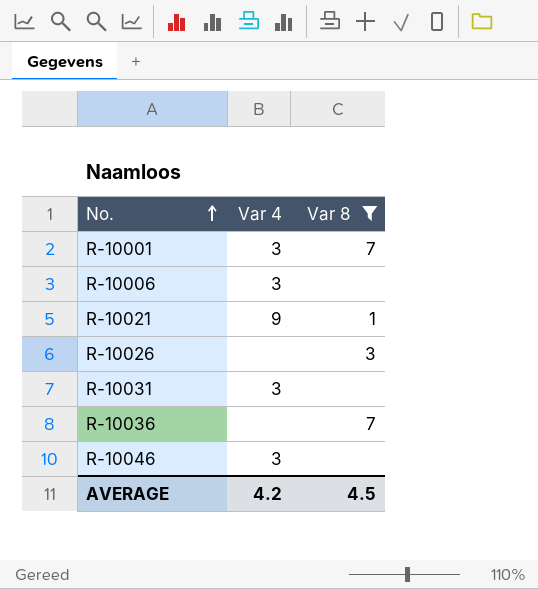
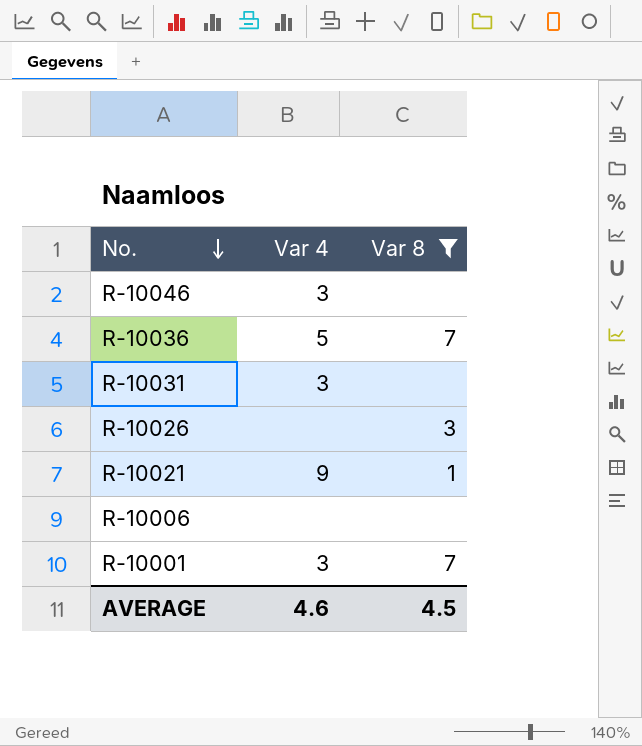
row order: No. ascending -> No. descending
R-10036 | Var 4: none -> 5
R-10006 | Var 4: 3 -> none
AVERAGE | Var 4: 4.2 -> 4.6

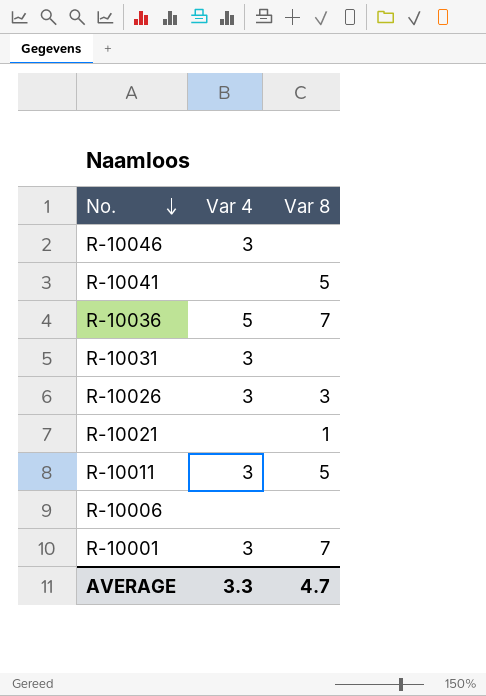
filter: Var 8 != 5 -> none
R-10026 | Var 4: none -> 3
R-10021 | Var 4: 9 -> none
AVERAGE | Var 4: 4.6 -> 3.3
AVERAGE | Var 8: 4.5 -> 4.7

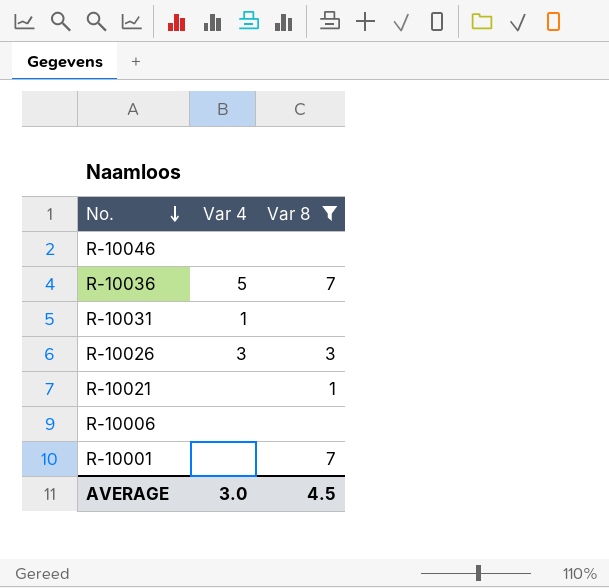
filter: none -> Var 8 != 5
R-10046 | Var 4: 3 -> none
R-10031 | Var 4: 3 -> 1
R-10001 | Var 4: 3 -> none
AVERAGE | Var 4: 3.3 -> 3.0
AVERAGE | Var 8: 4.7 -> 4.5

